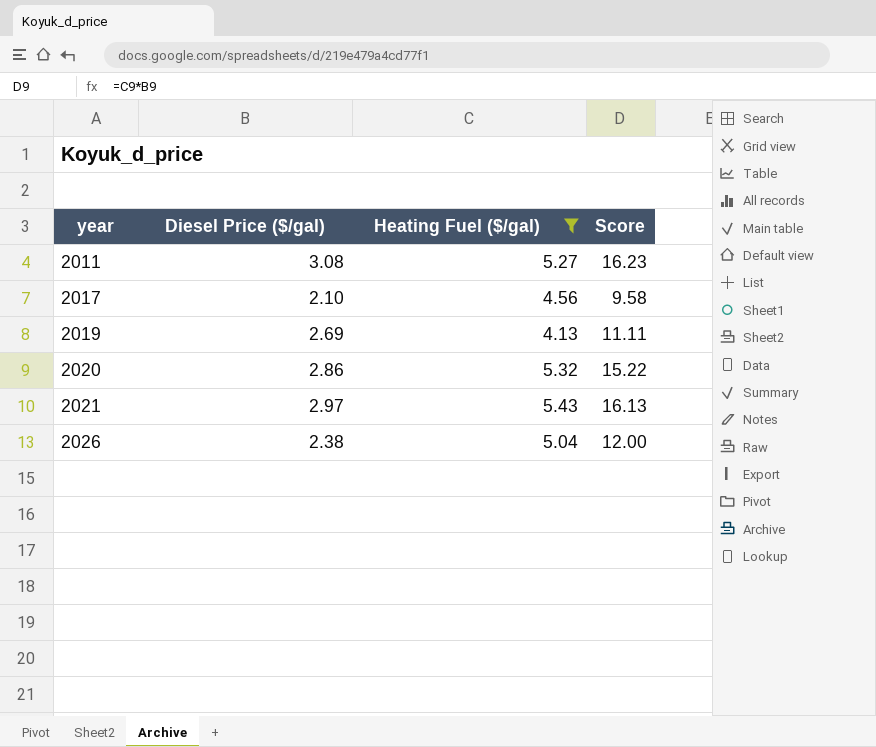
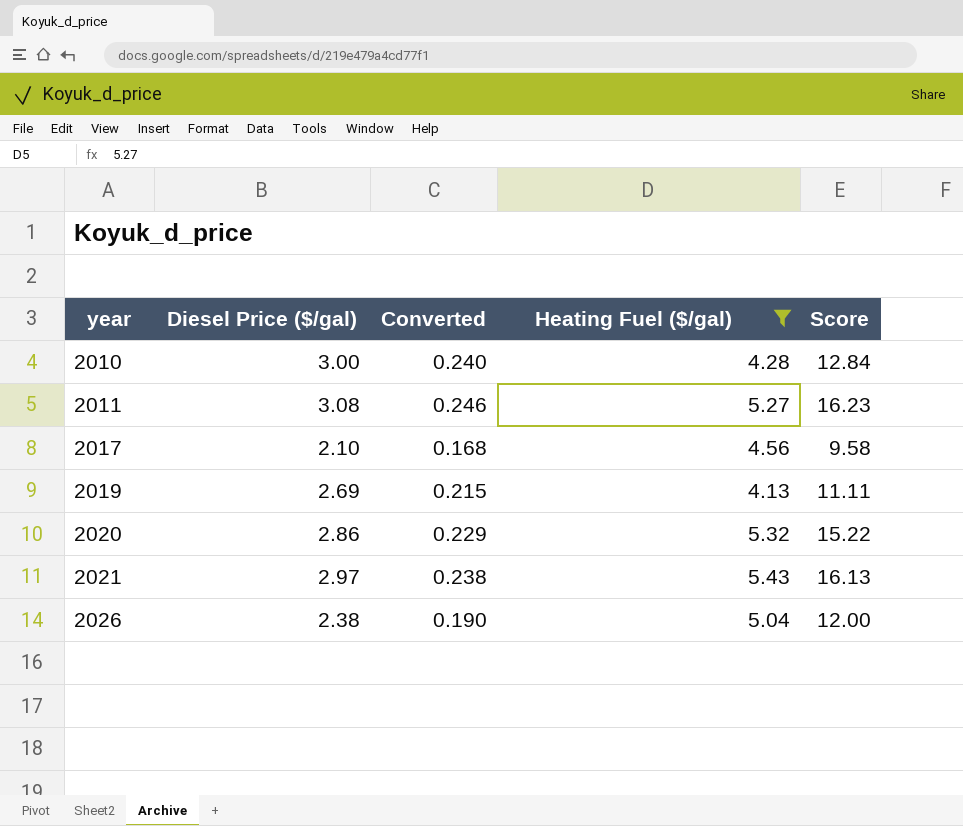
column Converted | formula: none -> [Diesel Price ($/gal)] * 0.08
row 2010: none -> 3.00 | 0.240 | 4.28 | 12.84

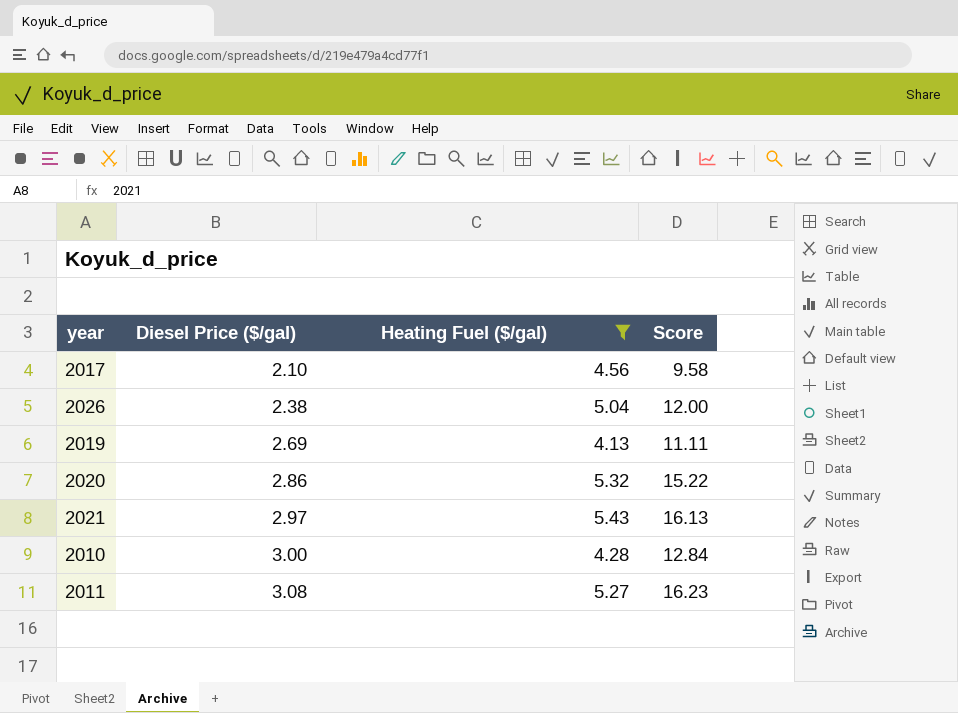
row order: year ascending -> Diesel Price ($/gal) ascending
column Converted | formula: [Diesel Price ($/gal)] * 0.08 -> none

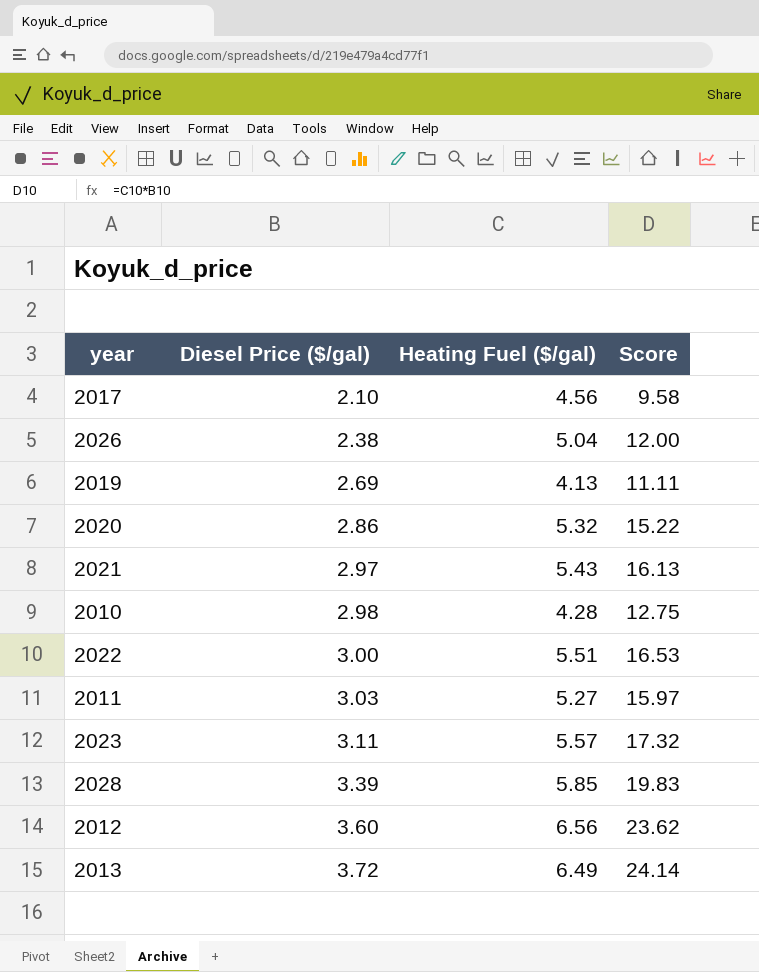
filter: Heating Fuel ($/gal) <= 5.43 -> none
2010 | Diesel Price ($/gal): 3.00 -> 2.98
2010 | Score: 12.84 -> 12.75
2011 | Diesel Price ($/gal): 3.08 -> 3.03
2011 | Score: 16.23 -> 15.97

